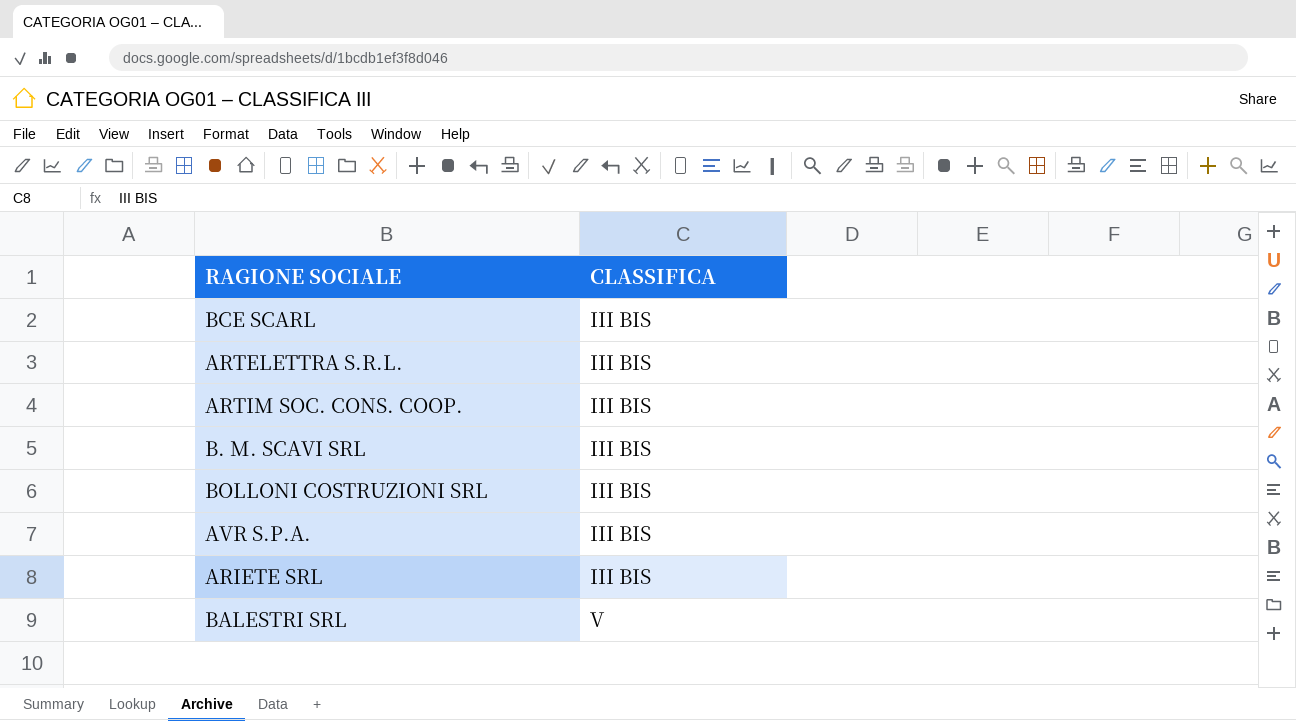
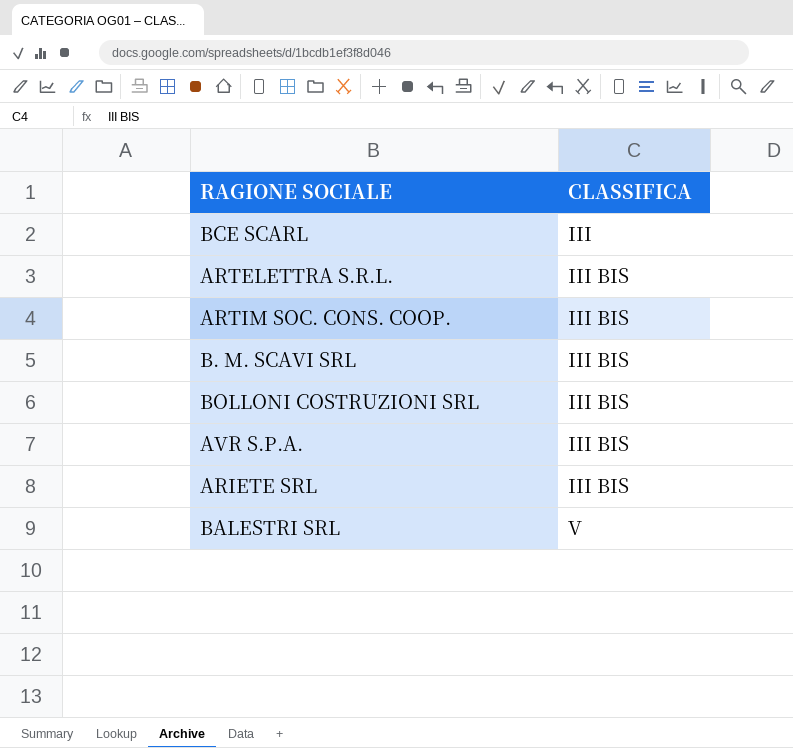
BCE SCARL | CLASSIFICA: III BIS -> III

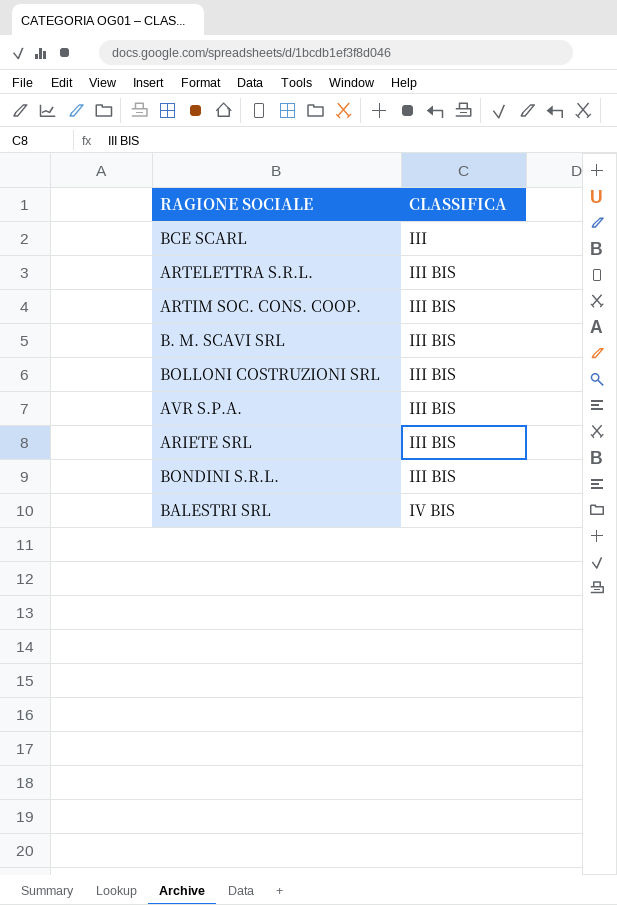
row BONDINI S.R.L.: none -> III BIS
BALESTRI SRL | CLASSIFICA: V -> IV BIS

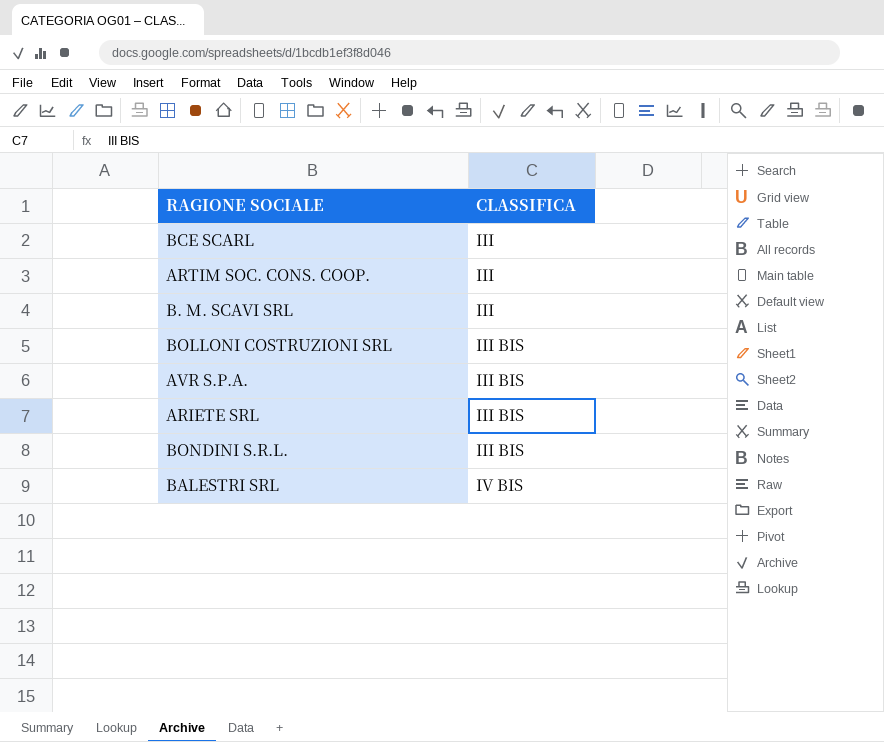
row ARTELETTRA S.R.L.: III BIS -> none
ARTIM SOC. CONS. COOP. | CLASSIFICA: III BIS -> III
B. M. SCAVI SRL | CLASSIFICA: III BIS -> III

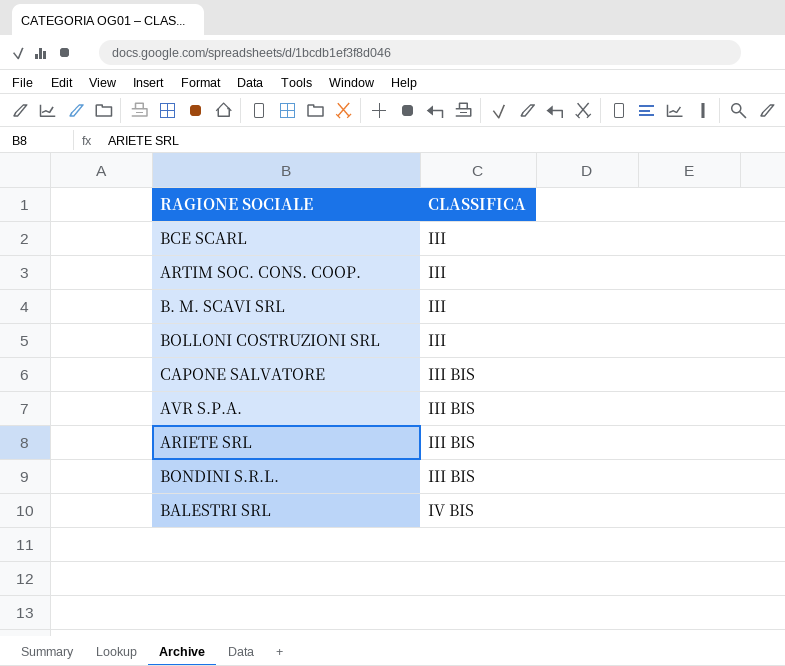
BOLLONI COSTRUZIONI SRL | CLASSIFICA: III BIS -> III
row CAPONE SALVATORE: none -> III BIS

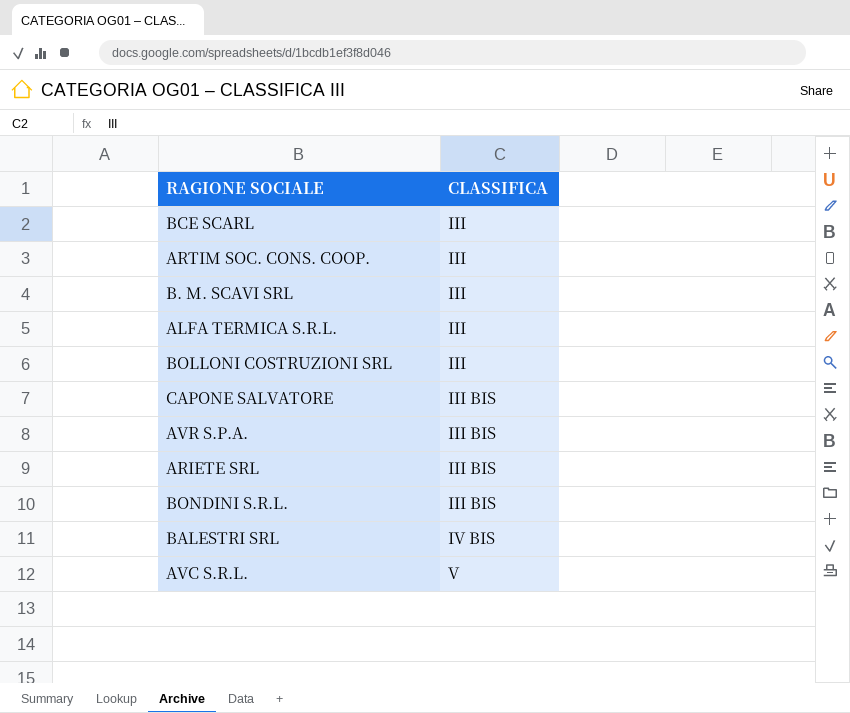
row ALFA TERMICA S.R.L.: none -> III
row AVC S.R.L.: none -> V

